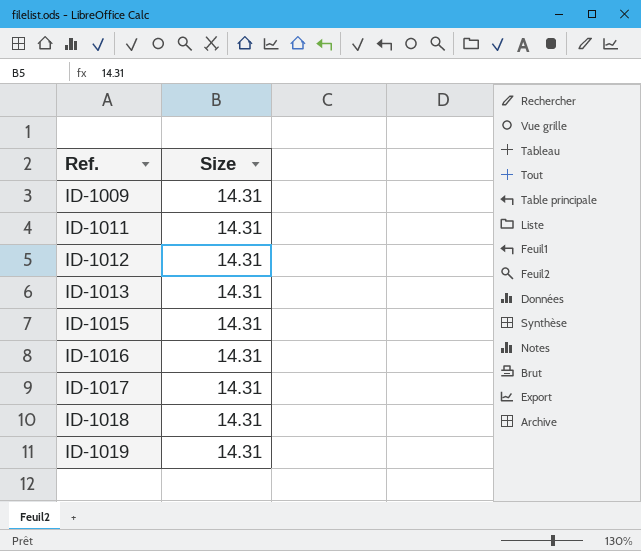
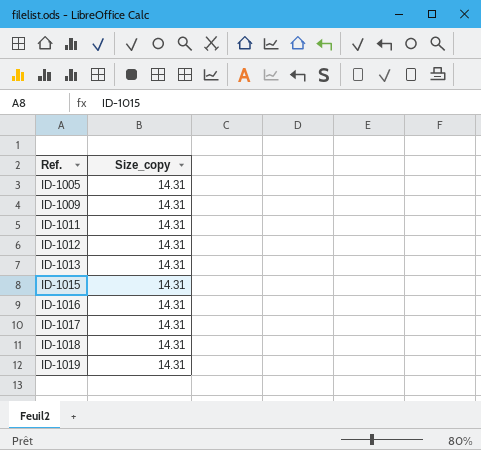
column name: Size -> Size_copy
row ID-1005: none -> 14.31

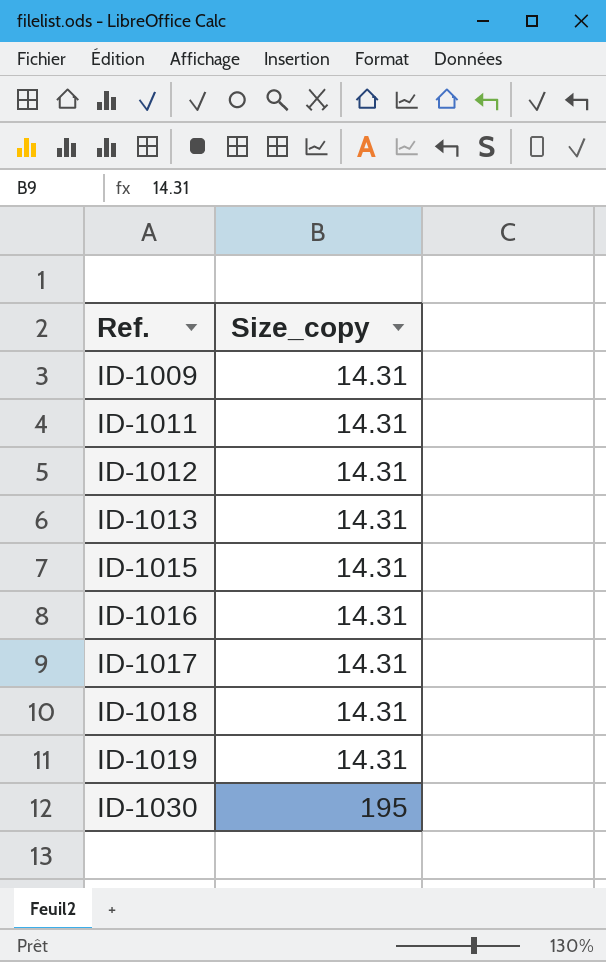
row ID-1005: 14.31 -> none
row ID-1030: none -> 195

